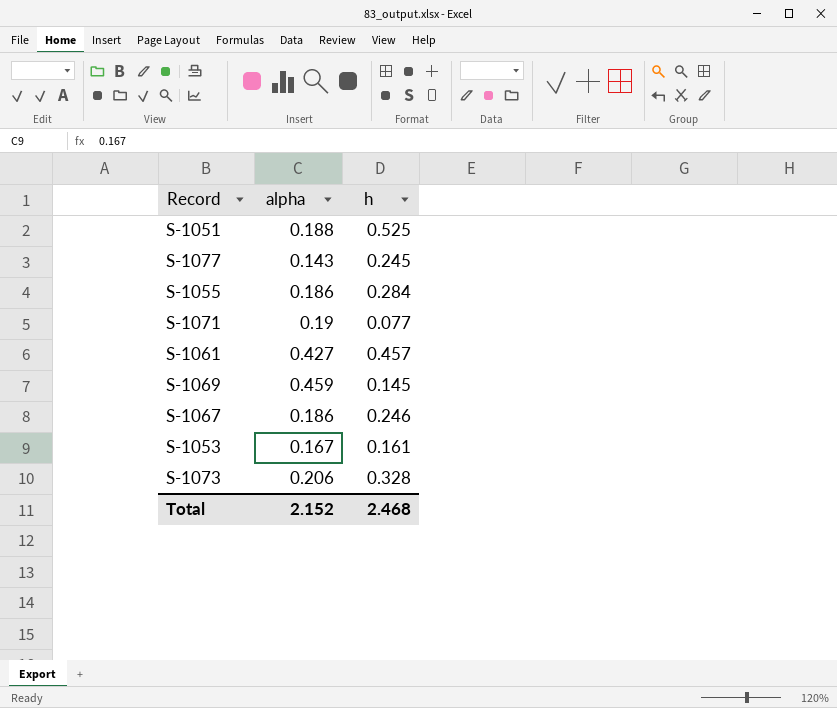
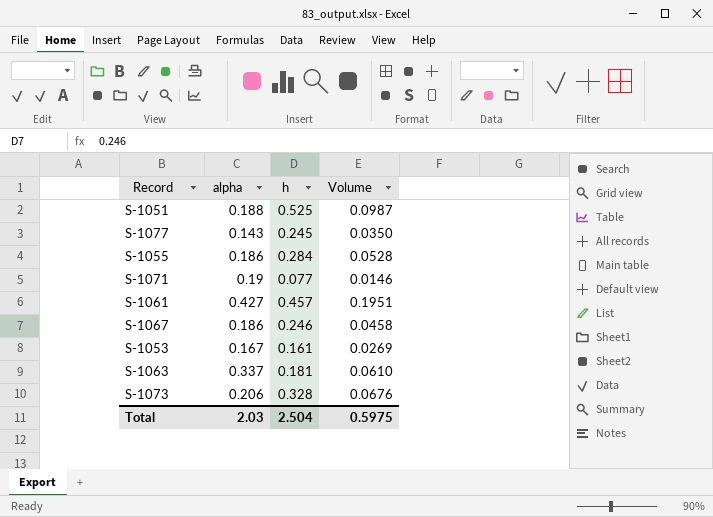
column Volume | formula: none -> [alpha] * [h]
row S-1069: 0.459 | 0.145 -> none
row S-1063: none -> 0.337 | 0.181 | 0.0610
Total | alpha: 2.152 -> 2.03
Total | h: 2.468 -> 2.504

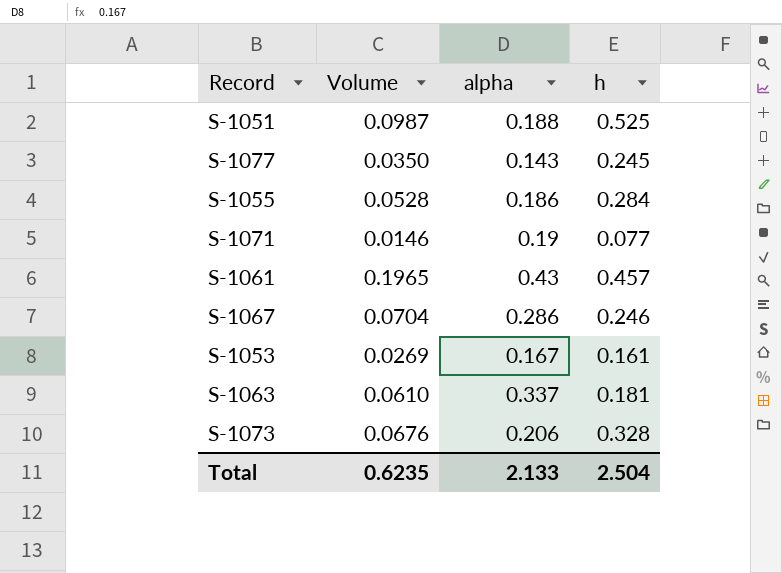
column Volume | position: 4 -> 2
S-1061 | Volume: 0.1951 -> 0.1965
S-1061 | alpha: 0.427 -> 0.43
S-1067 | Volume: 0.0458 -> 0.0704
S-1067 | alpha: 0.186 -> 0.286
Total | Volume: 0.5975 -> 0.6235
Total | alpha: 2.03 -> 2.133

